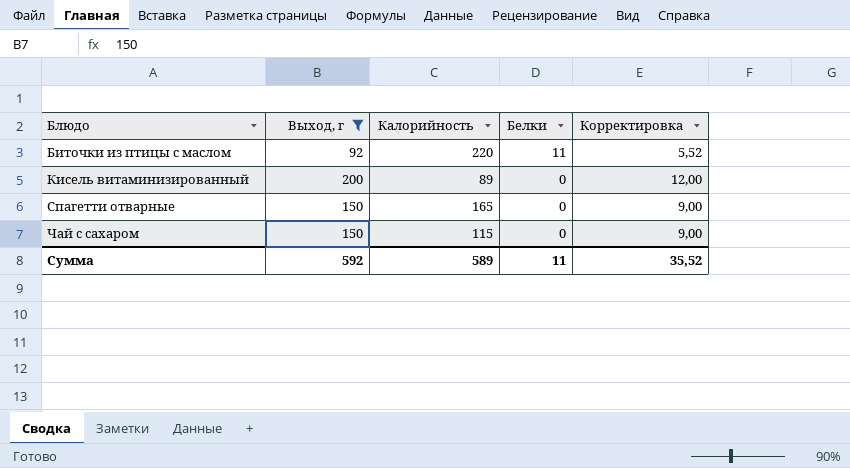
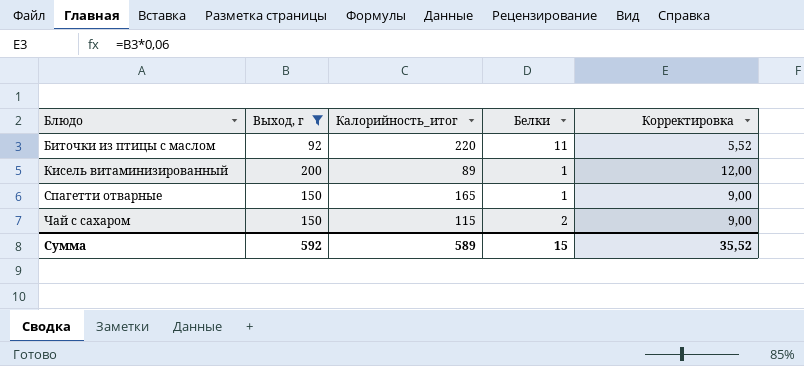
column name: Калорийность -> Калорийность_итог
Кисель витаминизированный | Белки: 0 -> 1
Спагетти отварные | Белки: 0 -> 1
Чай с сахаром | Белки: 0 -> 2
Сумма | Белки: 11 -> 15

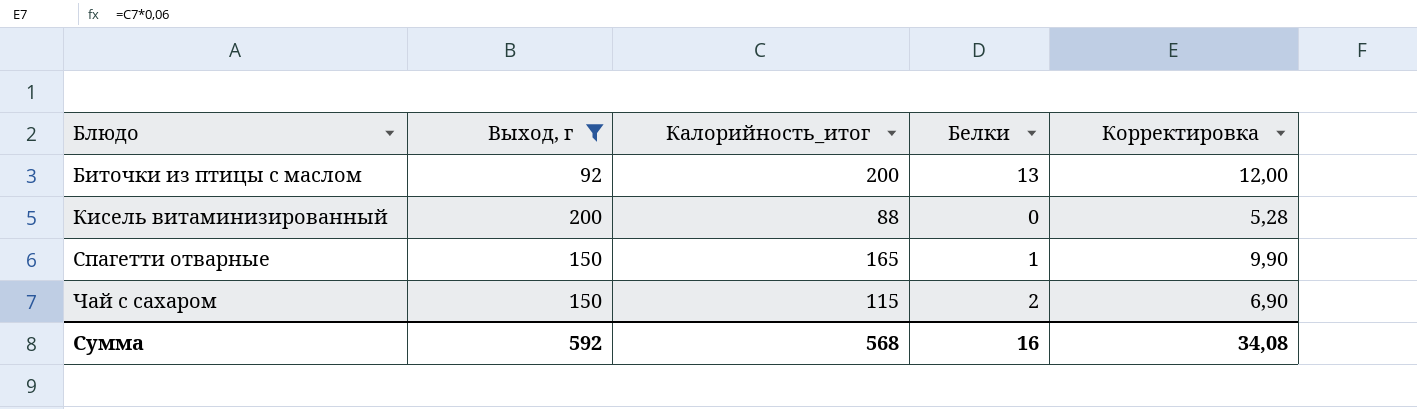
column Корректировка | formula: [Выход, г] * 0,06 -> [Калорийность_итог] * 0,06
Биточки из птицы с маслом | Калорийность_итог: 220 -> 200
Биточки из птицы с маслом | Белки: 11 -> 13
Кисель витаминизированный | Калорийность_итог: 89 -> 88
Кисель витаминизированный | Белки: 1 -> 0
Сумма | Калорийность_итог: 589 -> 568
Сумма | Белки: 15 -> 16
Сумма | Корректировка: 35,52 -> 34,08

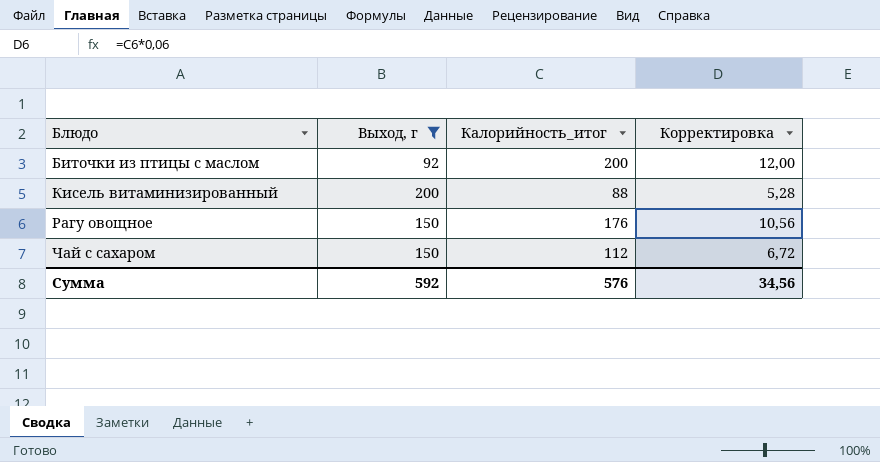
column Белки | position: 4 -> none
row Спагетти отварные: 150 | 165 | 1 | 9,90 -> none
row Рагу овощное: none -> 150 | 176 | 10,56
Чай с сахаром | Калорийность_итог: 115 -> 112
Чай с сахаром | Корректировка: 6,90 -> 6,72
Сумма | Калорийность_итог: 568 -> 576
Сумма | Корректировка: 34,08 -> 34,56

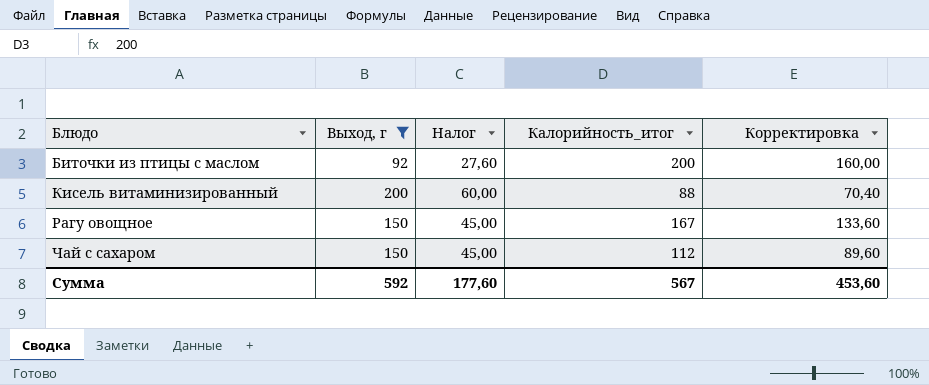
column Налог | formula: none -> [Выход, г] * 0,3
column Корректировка | formula: [Калорийность_итог] * 0,06 -> [Калорийность_итог] * 0,8
Рагу овощное | Калорийность_итог: 176 -> 167
Сумма | Калорийность_итог: 576 -> 567
Сумма | Корректировка: 34,56 -> 453,60

